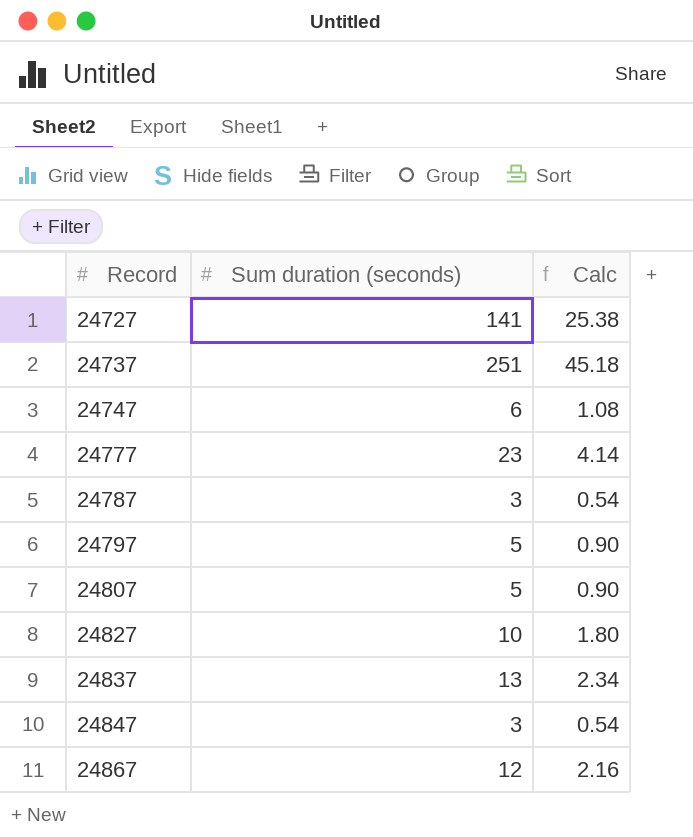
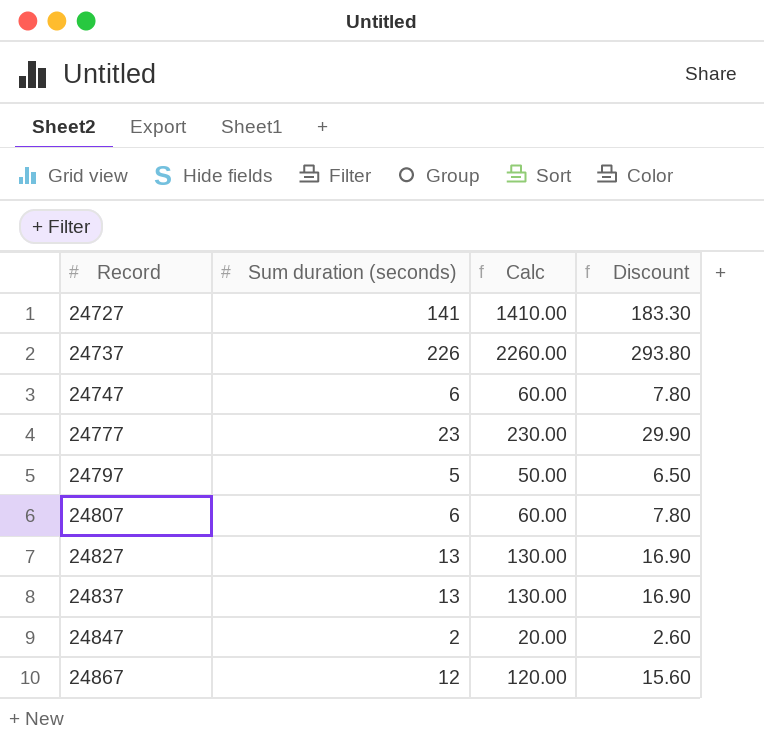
column Calc | formula: [Sum duration (seconds)] * 0.18 -> [Sum duration (seconds)] * 10
column Discount | formula: none -> [Sum duration (seconds)] * 1.3
row 24787: 3 | 0.54 -> none
24737 | Sum duration (seconds): 251 -> 226
24807 | Sum duration (seconds): 5 -> 6
24827 | Sum duration (seconds): 10 -> 13
24847 | Sum duration (seconds): 3 -> 2

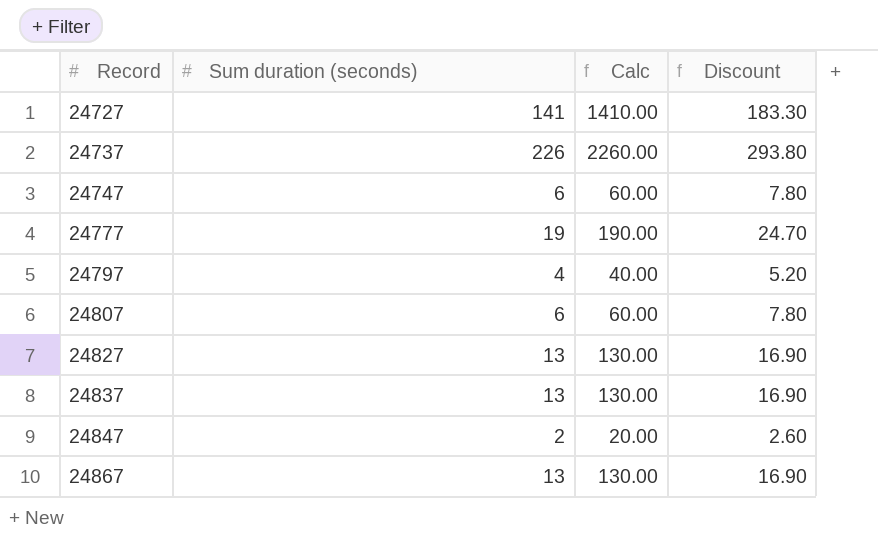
24777 | Sum duration (seconds): 23 -> 19
24777 | Calc: 230.00 -> 190.00
24777 | Discount: 29.90 -> 24.70
24797 | Sum duration (seconds): 5 -> 4
24797 | Calc: 50.00 -> 40.00
24797 | Discount: 6.50 -> 5.20
24867 | Sum duration (seconds): 12 -> 13
24867 | Calc: 120.00 -> 130.00
24867 | Discount: 15.60 -> 16.90

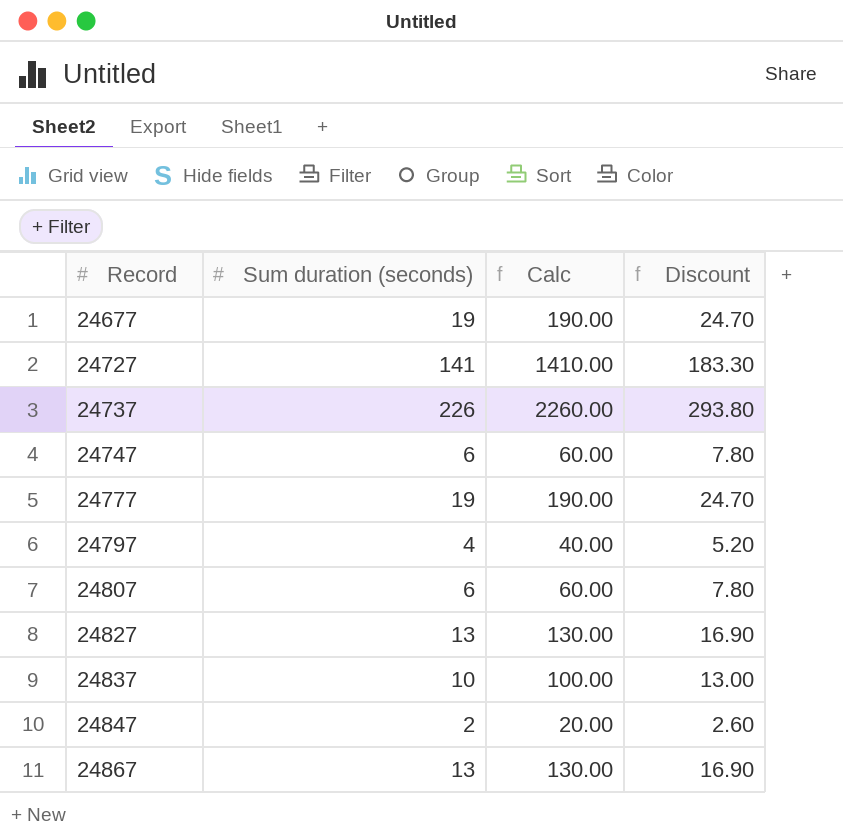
row 24677: none -> 19 | 190.00 | 24.70
24837 | Sum duration (seconds): 13 -> 10
24837 | Calc: 130.00 -> 100.00
24837 | Discount: 16.90 -> 13.00

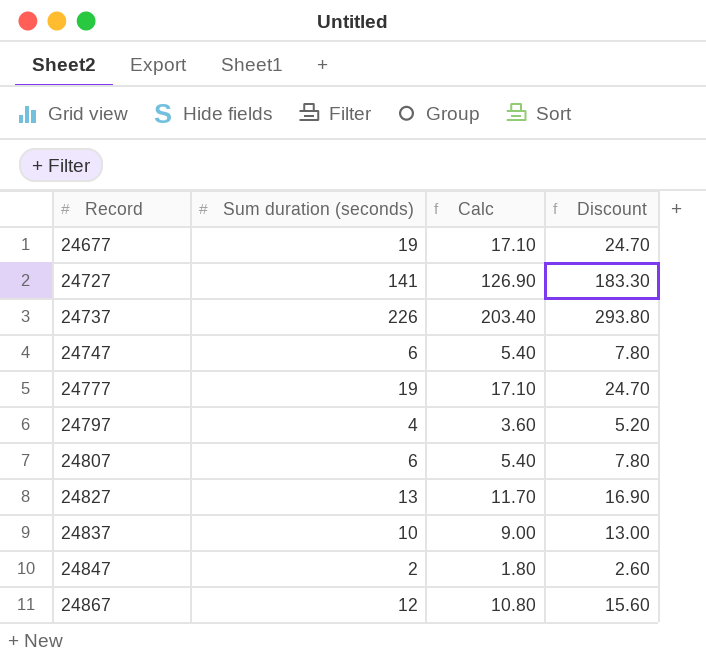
column Calc | formula: [Sum duration (seconds)] * 10 -> [Sum duration (seconds)] * 0.9
24867 | Sum duration (seconds): 13 -> 12
24867 | Discount: 16.90 -> 15.60

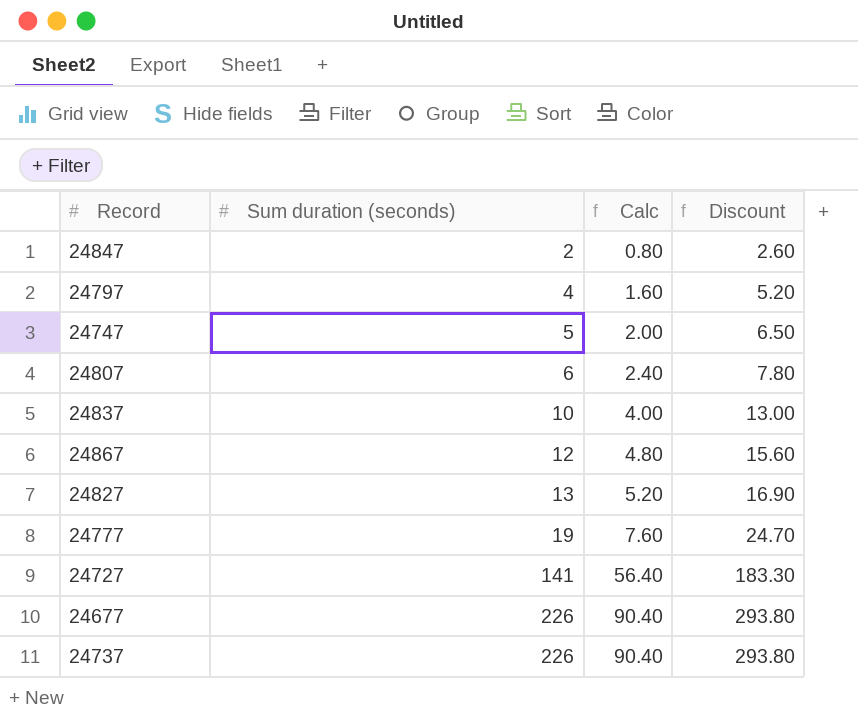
row order: Record ascending -> Sum duration (seconds) ascending
column Calc | formula: [Sum duration (seconds)] * 0.9 -> [Sum duration (seconds)] * 0.4
24747 | Sum duration (seconds): 6 -> 5
24747 | Discount: 7.80 -> 6.50
24677 | Sum duration (seconds): 19 -> 226
24677 | Discount: 24.70 -> 293.80

